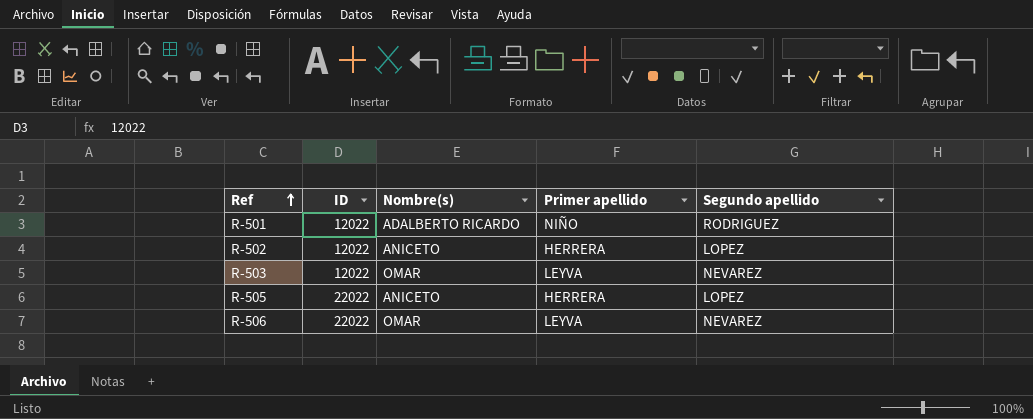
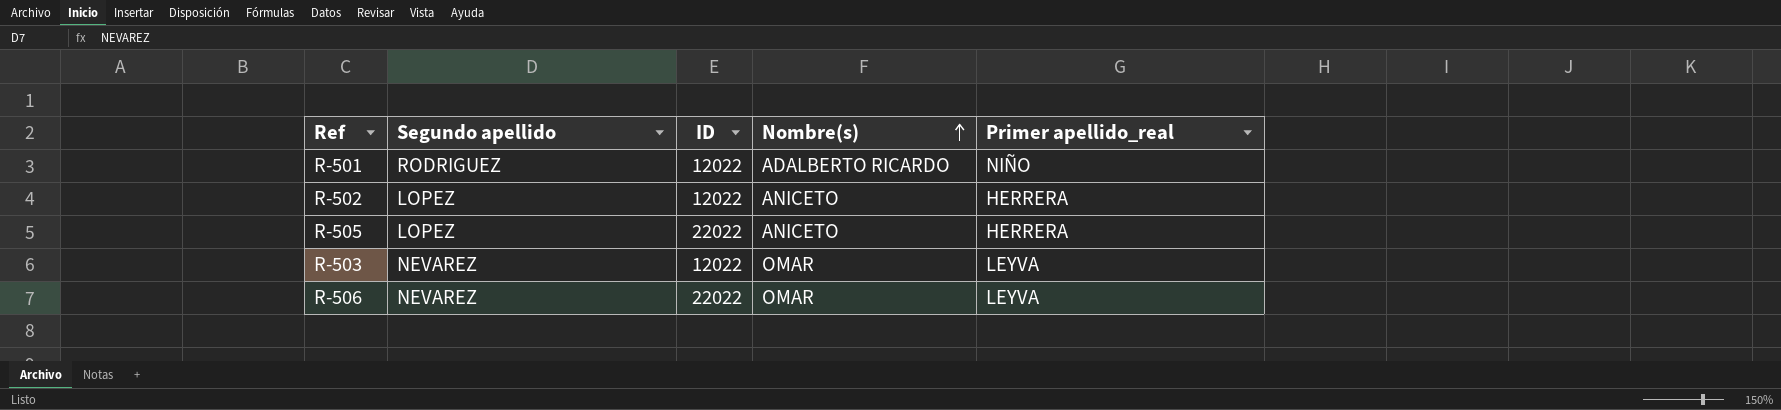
row order: Ref ascending -> Nombre(s) ascending
column Segundo apellido | position: 5 -> 2
column name: Primer apellido -> Primer apellido_real

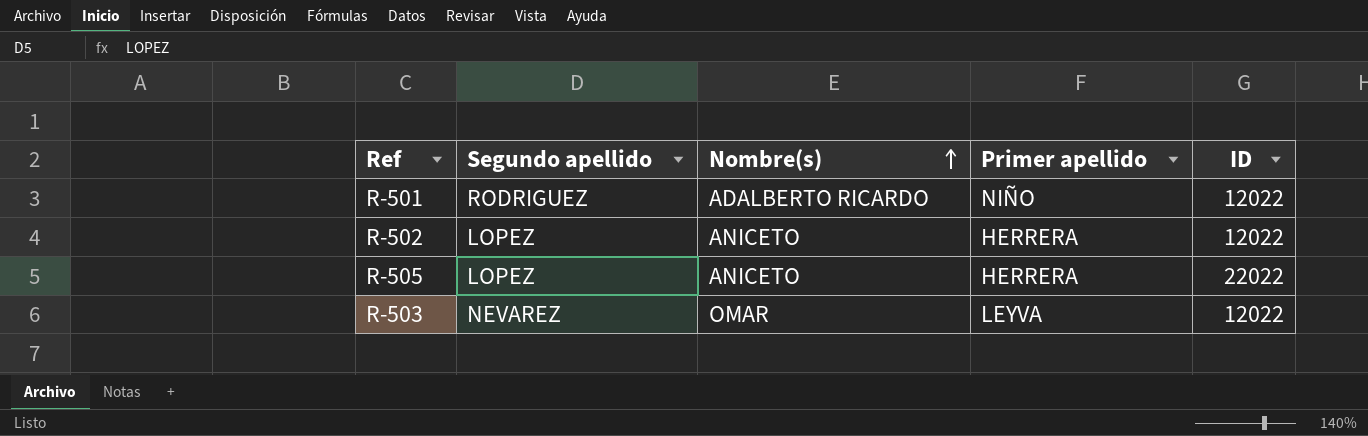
column name: Primer apellido_real -> Primer apellido
column ID | position: 3 -> 5
row R-506: NEVAREZ | 22022 | OMAR | LEYVA -> none

